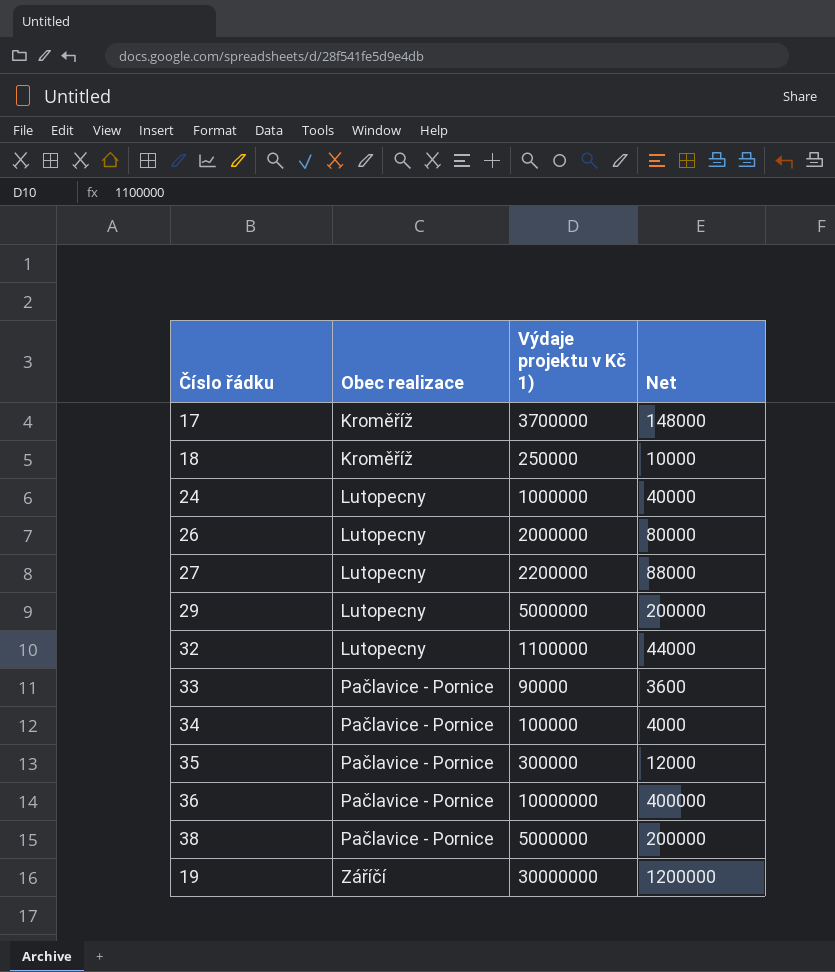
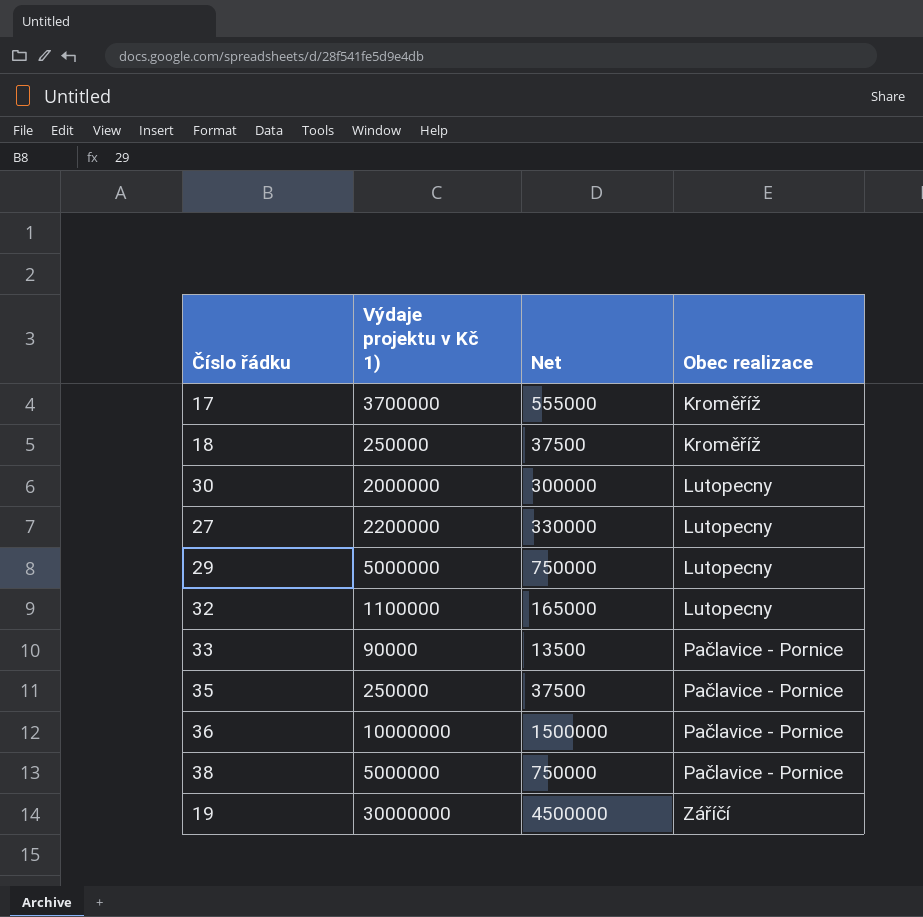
column Net | formula: [Výdaje projektu v Kč 1)] * 0.04 -> [Výdaje projektu v Kč 1)] * 0.15
column Obec realizace | position: 2 -> 4
row 24: Lutopecny | 1000000 | 40000 -> none
row 26: Lutopecny | 2000000 | 80000 -> none
row 34: Pačlavice - Pornice | 100000 | 4000 -> none
row 30: none -> 2000000 | 300000 | Lutopecny
35 | Výdaje projektu v Kč 1): 300000 -> 250000

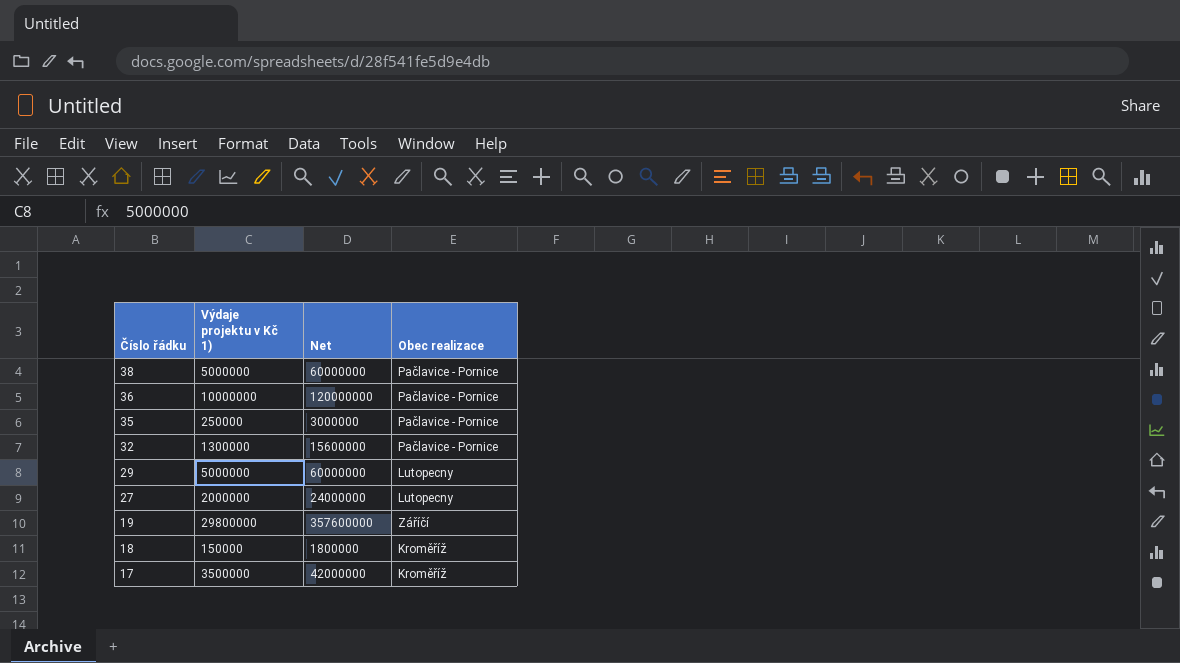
row order: Obec realizace ascending -> Číslo řádku descending
column Net | formula: [Výdaje projektu v Kč 1)] * 0.15 -> [Výdaje projektu v Kč 1)] * 12
row 30: 2000000 | 300000 | Lutopecny -> none
row 33: 90000 | 13500 | Pačlavice - Pornice -> none
32 | Výdaje projektu v Kč 1): 1100000 -> 1300000
32 | Obec realizace: Lutopecny -> Pačlavice - Pornice
27 | Výdaje projektu v Kč 1): 2200000 -> 2000000
19 | Výdaje projektu v Kč 1): 30000000 -> 29800000
18 | Výdaje projektu v Kč 1): 250000 -> 150000
17 | Výdaje projektu v Kč 1): 3700000 -> 3500000

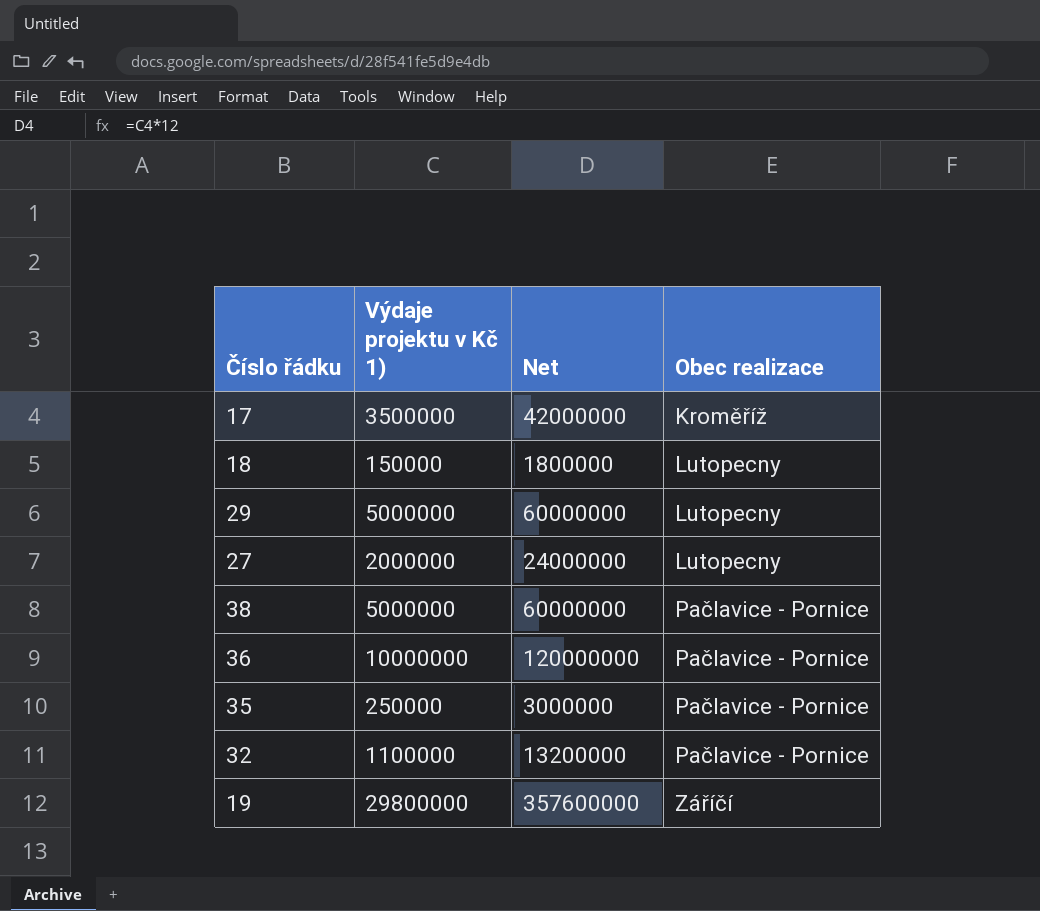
row order: Číslo řádku descending -> Obec realizace ascending
18 | Obec realizace: Kroměříž -> Lutopecny
32 | Výdaje projektu v Kč 1): 1300000 -> 1100000
32 | Net: 15600000 -> 13200000

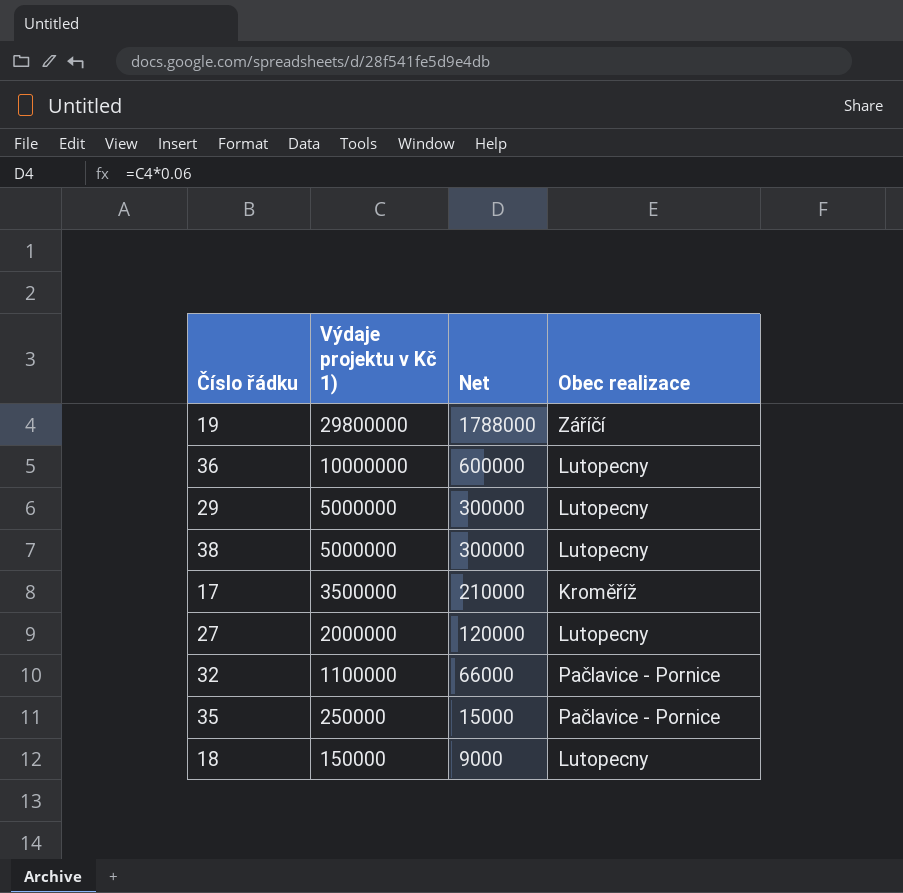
row order: Obec realizace ascending -> Výdaje projektu v Kč 1) descending
column Net | formula: [Výdaje projektu v Kč 1)] * 12 -> [Výdaje projektu v Kč 1)] * 0.06
36 | Obec realizace: Pačlavice - Pornice -> Lutopecny
38 | Obec realizace: Pačlavice - Pornice -> Lutopecny

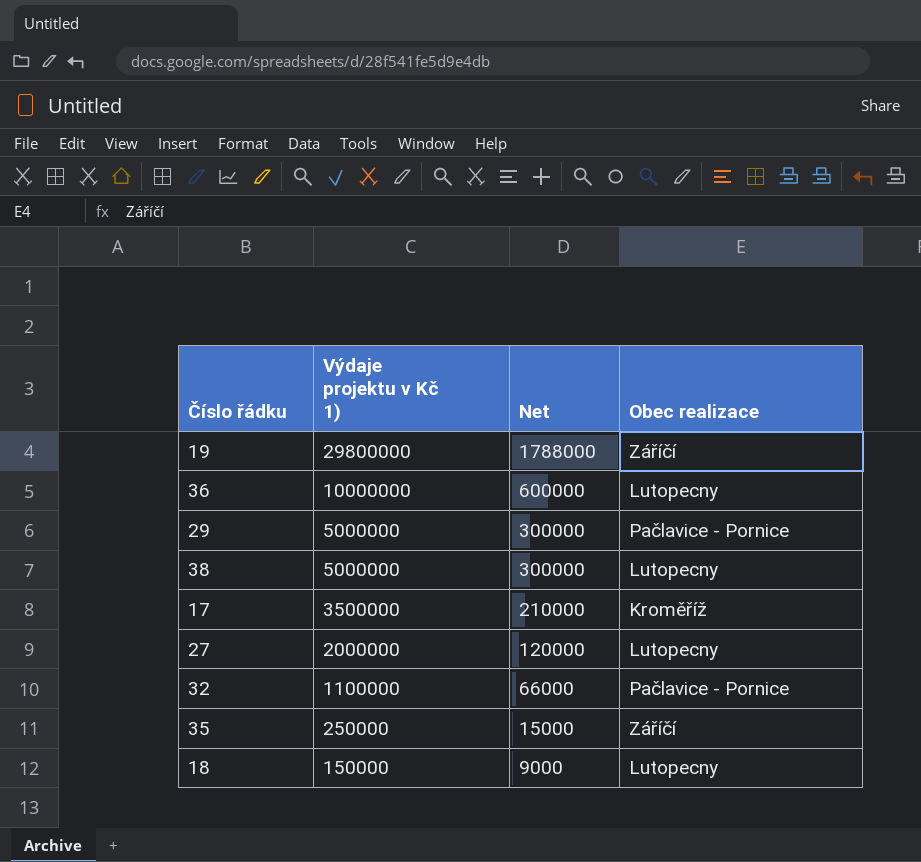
29 | Obec realizace: Lutopecny -> Pačlavice - Pornice
35 | Obec realizace: Pačlavice - Pornice -> Záříčí

